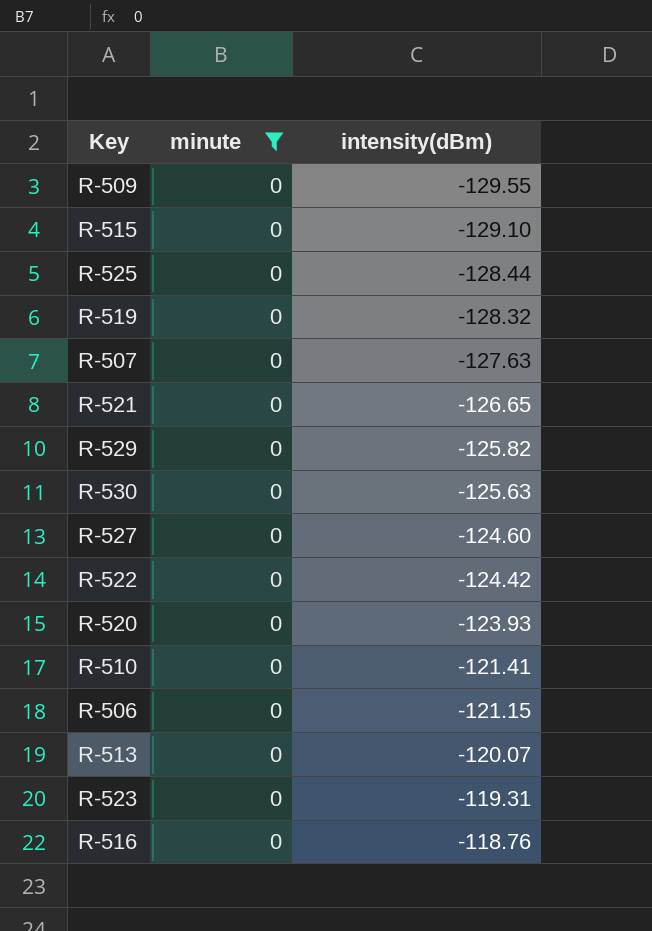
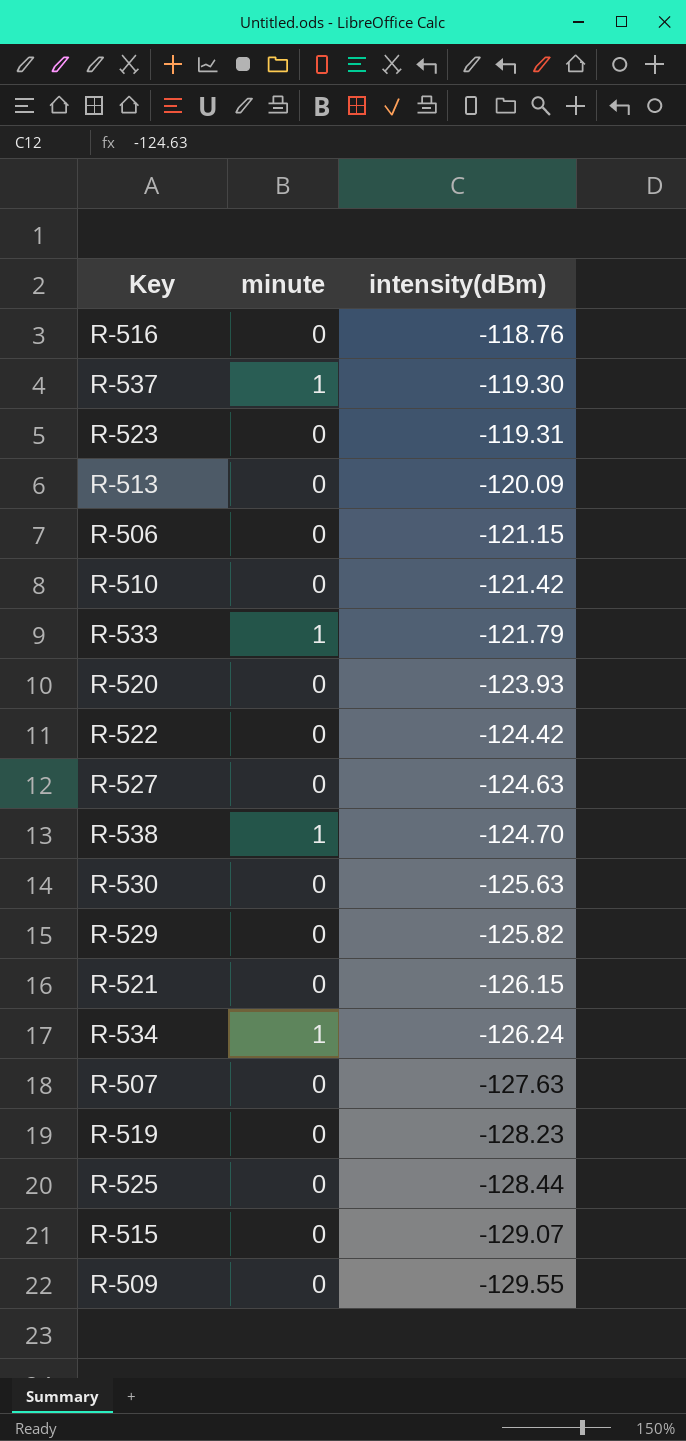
filter: minute = 0 -> none
row order: intensity(dBm) ascending -> intensity(dBm) descending
R-513 | intensity(dBm): -120.07 -> -120.09
R-510 | intensity(dBm): -121.41 -> -121.42
R-527 | intensity(dBm): -124.60 -> -124.63
R-521 | intensity(dBm): -126.65 -> -126.15
R-519 | intensity(dBm): -128.32 -> -128.23
R-515 | intensity(dBm): -129.10 -> -129.07

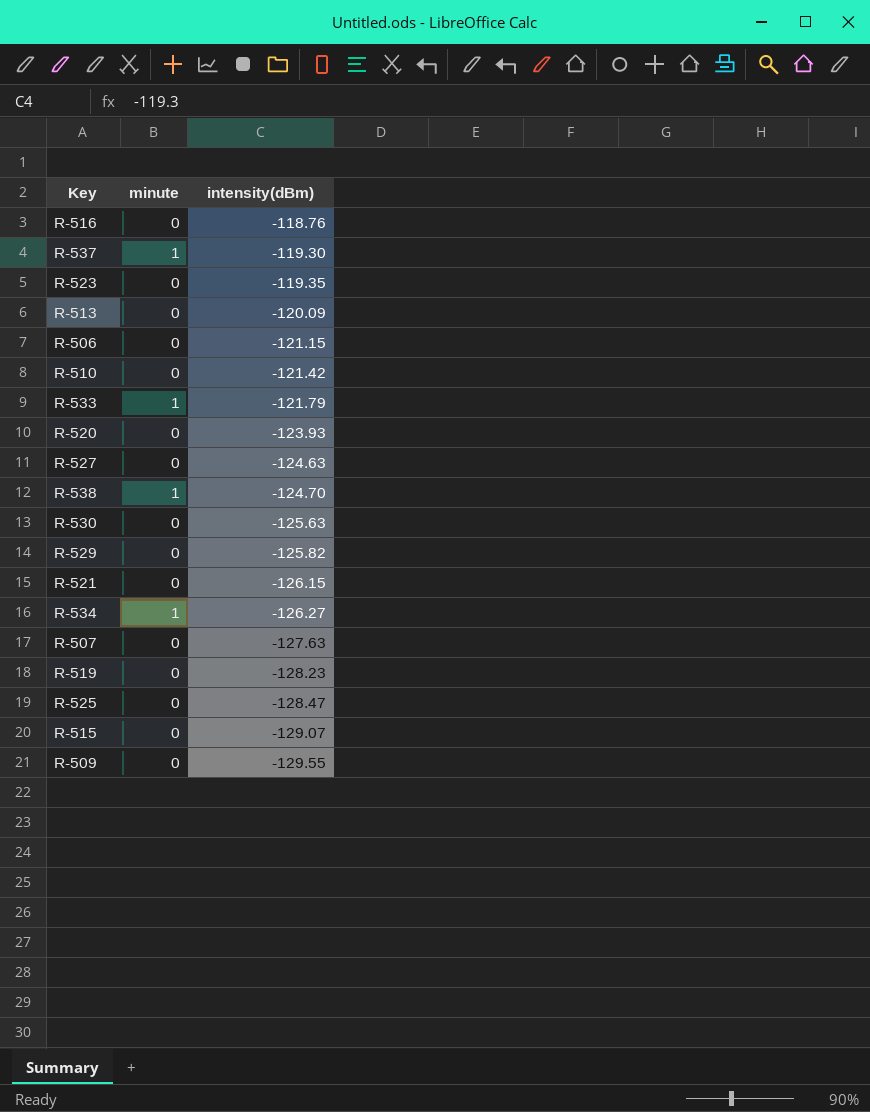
row R-522: 0 | -124.42 -> none
R-523 | intensity(dBm): -119.31 -> -119.35
R-534 | intensity(dBm): -126.24 -> -126.27
R-525 | intensity(dBm): -128.44 -> -128.47

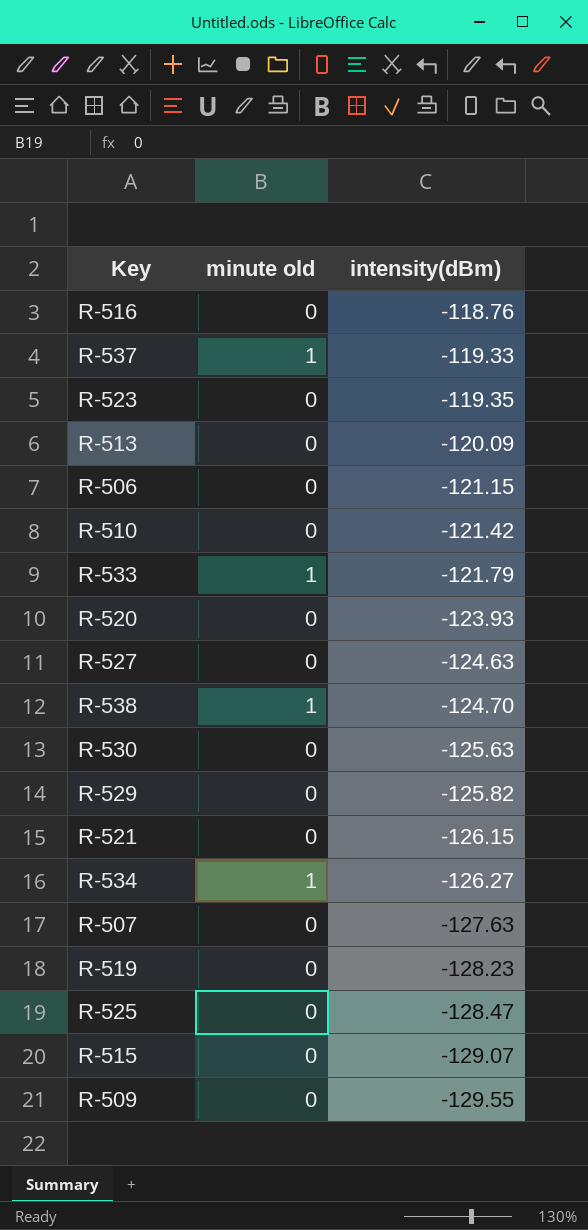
column name: minute -> minute old
R-537 | intensity(dBm): -119.30 -> -119.33

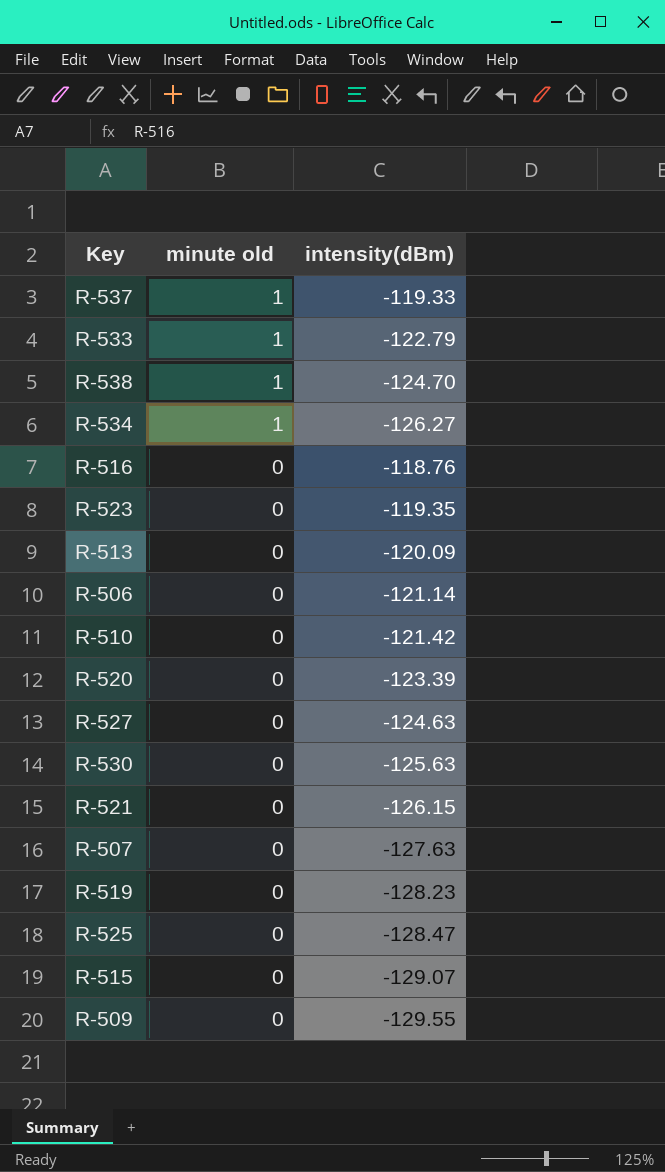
row order: intensity(dBm) descending -> minute old descending
row R-529: 0 | -125.82 -> none
R-533 | intensity(dBm): -121.79 -> -122.79
R-506 | intensity(dBm): -121.15 -> -121.14
R-520 | intensity(dBm): -123.93 -> -123.39

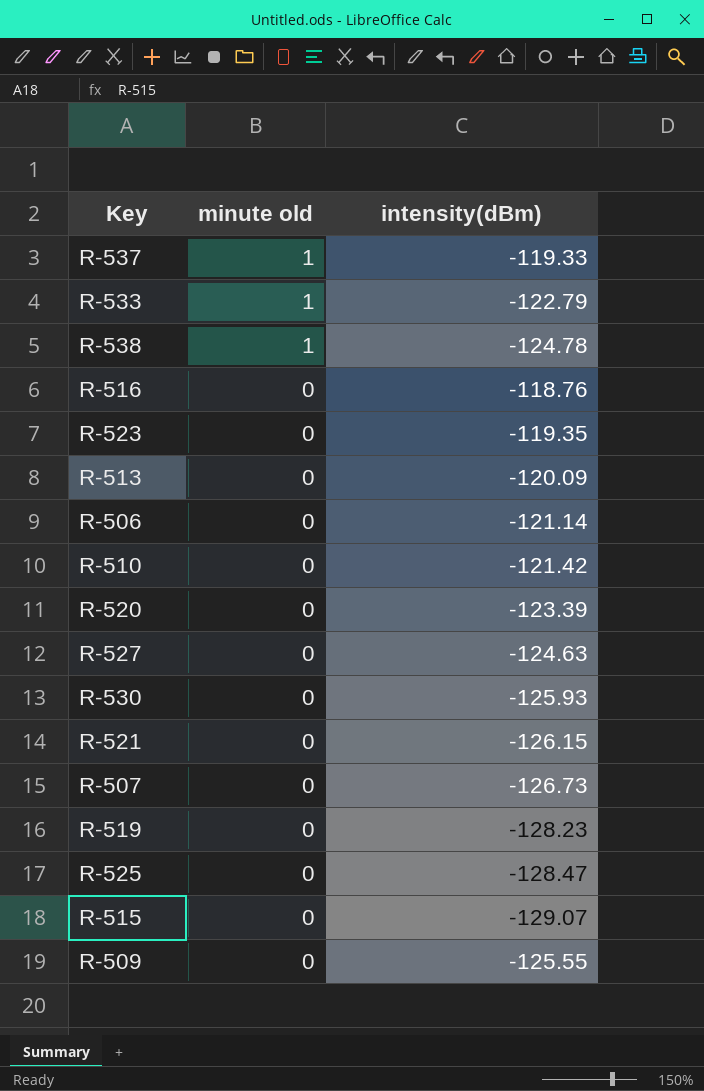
row R-534: 1 | -126.27 -> none
R-538 | intensity(dBm): -124.70 -> -124.78
R-530 | intensity(dBm): -125.63 -> -125.93
R-507 | intensity(dBm): -127.63 -> -126.73
R-509 | intensity(dBm): -129.55 -> -125.55

